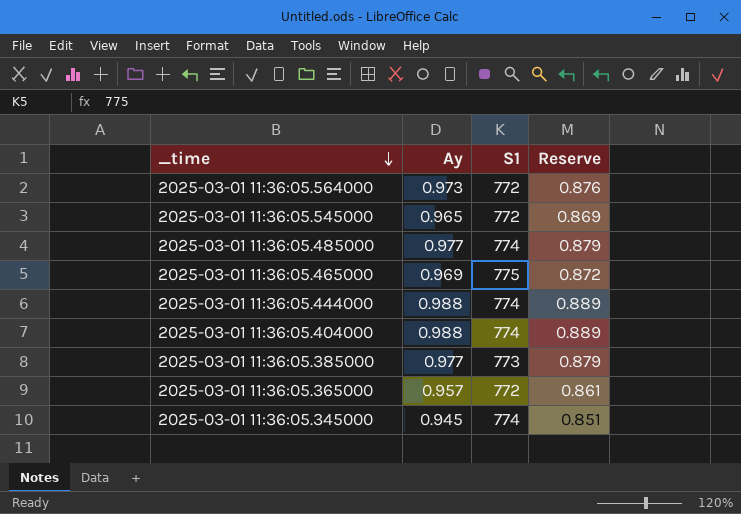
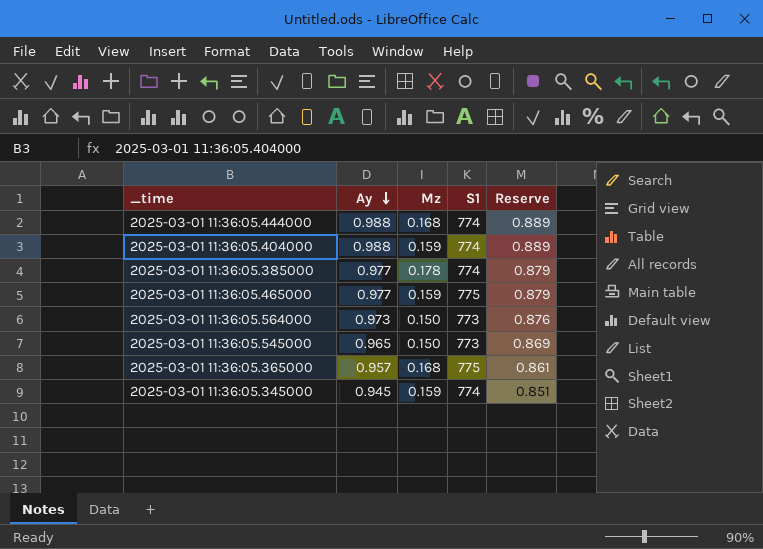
row order: _time descending -> Ay descending
column Mz | position: none -> 3
row 2025-03-01 11:36:05.485000: 0.977 | 774 | 0.879 -> none
2025-03-01 11:36:05.385000 | S1: 773 -> 774
2025-03-01 11:36:05.465000 | Ay: 0.969 -> 0.977
2025-03-01 11:36:05.465000 | Reserve: 0.872 -> 0.879
2025-03-01 11:36:05.564000 | S1: 772 -> 773
2025-03-01 11:36:05.545000 | S1: 772 -> 773
2025-03-01 11:36:05.365000 | S1: 772 -> 775

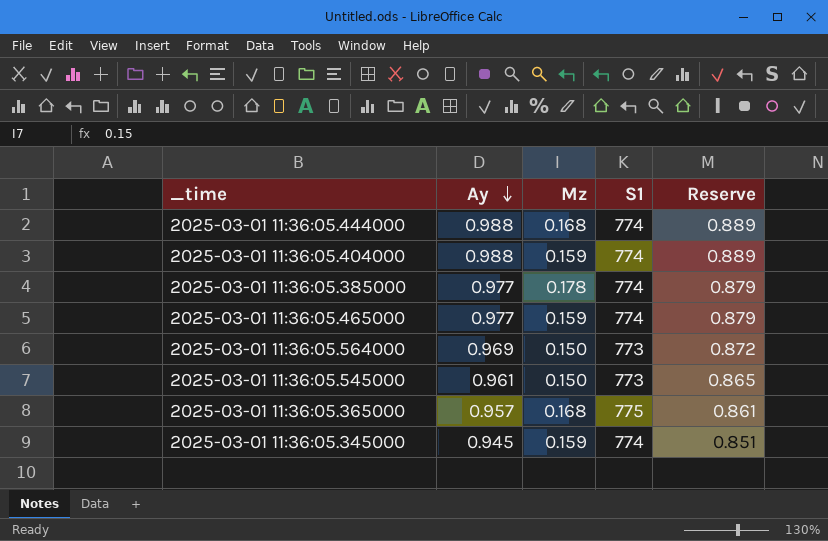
2025-03-01 11:36:05.465000 | S1: 775 -> 774
2025-03-01 11:36:05.564000 | Ay: 0.973 -> 0.969
2025-03-01 11:36:05.564000 | Reserve: 0.876 -> 0.872
2025-03-01 11:36:05.545000 | Ay: 0.965 -> 0.961
2025-03-01 11:36:05.545000 | Reserve: 0.869 -> 0.865

